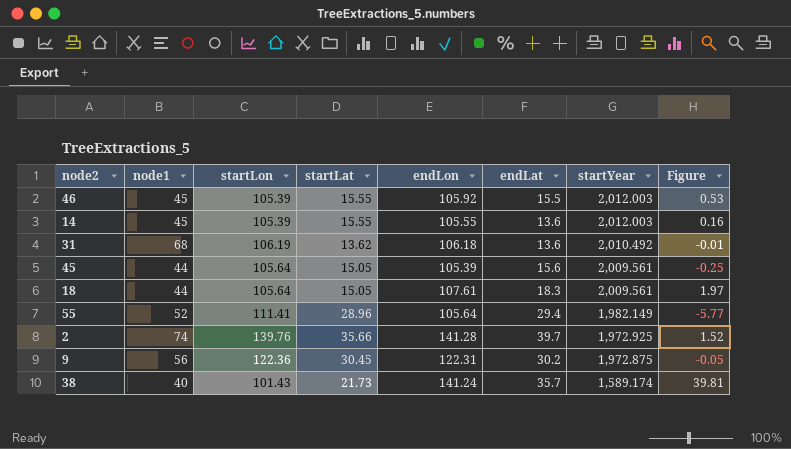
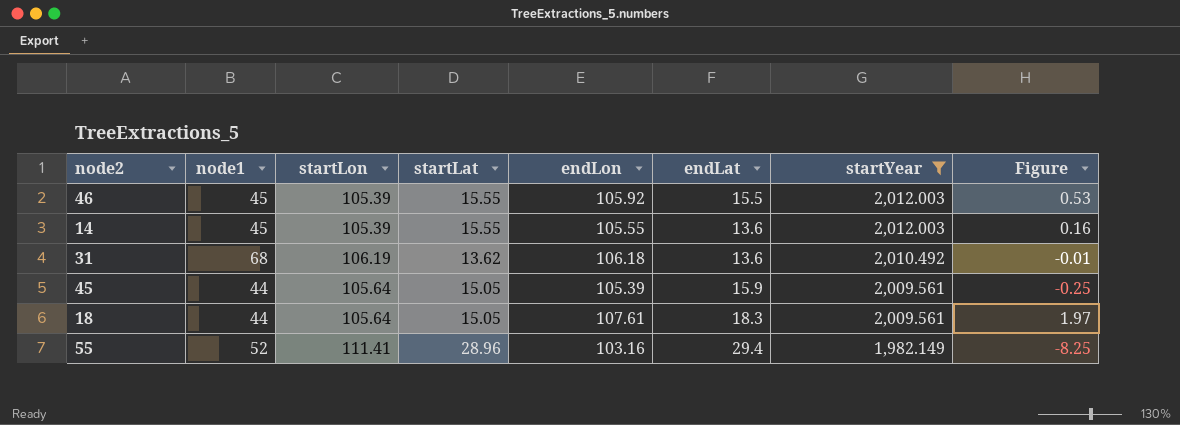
filter: none -> startYear >= 1,982.149
45 | endLat: 15.6 -> 15.9
55 | endLon: 105.64 -> 103.16
55 | Figure: -5.77 -> -8.25

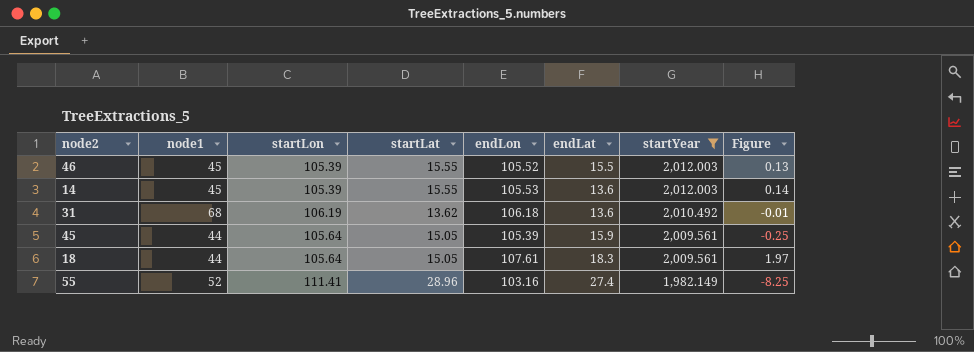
46 | endLon: 105.92 -> 105.52
46 | Figure: 0.53 -> 0.13
14 | endLon: 105.55 -> 105.53
14 | Figure: 0.16 -> 0.14
55 | endLat: 29.4 -> 27.4

